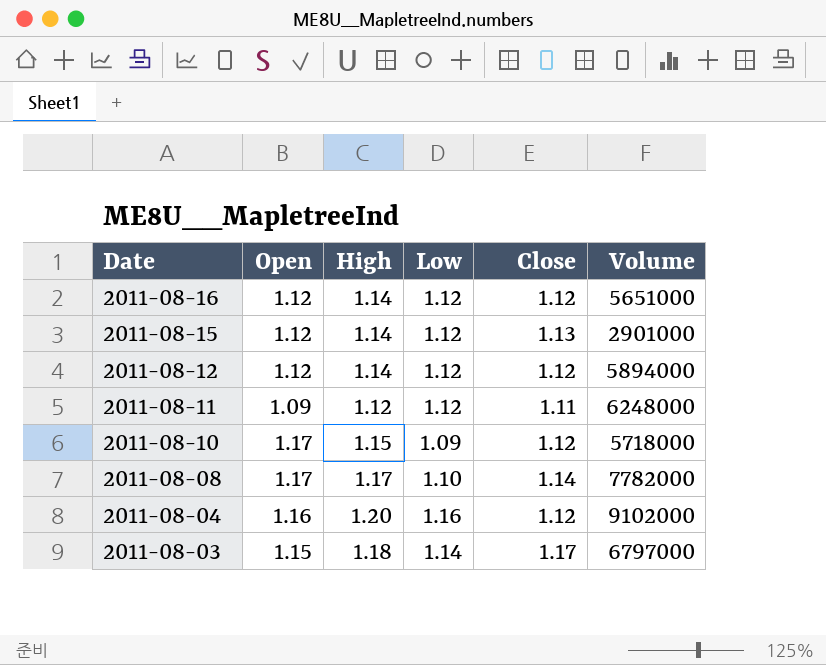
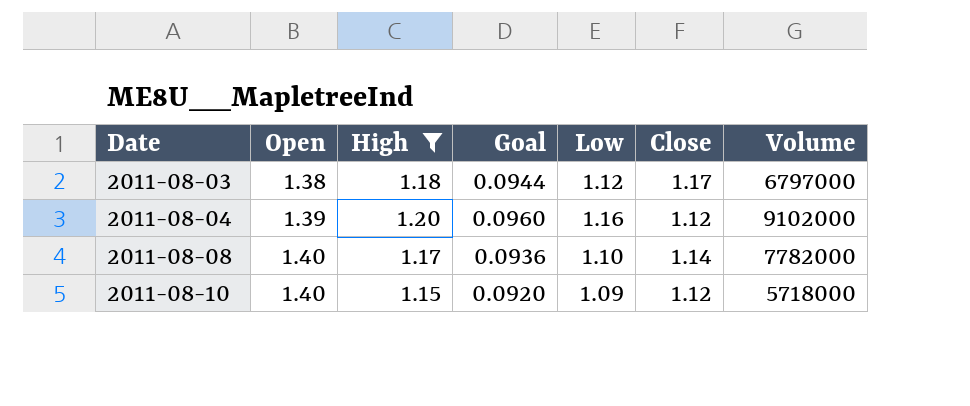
filter: none -> High >= 1.15
row order: Date descending -> Date ascending
column Goal | formula: none -> [High] * 0.08
2011-08-03 | Open: 1.15 -> 1.38
2011-08-03 | Low: 1.14 -> 1.12
2011-08-04 | Open: 1.16 -> 1.39
2011-08-08 | Open: 1.17 -> 1.40
2011-08-10 | Open: 1.17 -> 1.40

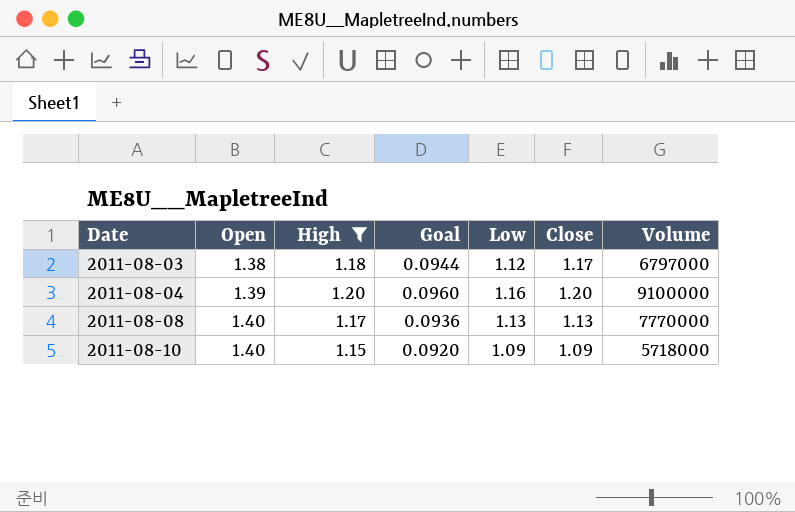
2011-08-04 | Close: 1.12 -> 1.20
2011-08-04 | Volume: 9102000 -> 9100000
2011-08-08 | Low: 1.10 -> 1.13
2011-08-08 | Close: 1.14 -> 1.13
2011-08-08 | Volume: 7782000 -> 7770000
2011-08-10 | Close: 1.12 -> 1.09

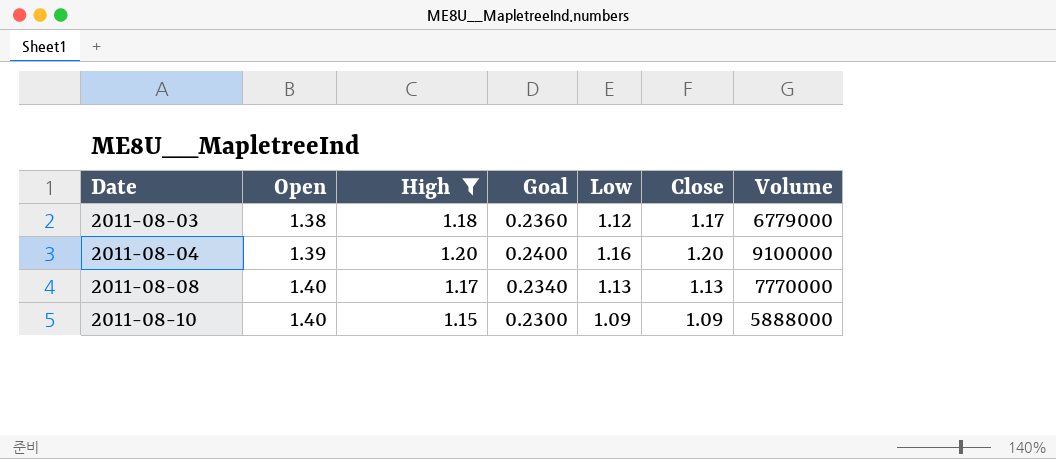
column Goal | formula: [High] * 0.08 -> [High] * 0.2
2011-08-03 | Volume: 6797000 -> 6779000
2011-08-10 | Volume: 5718000 -> 5888000

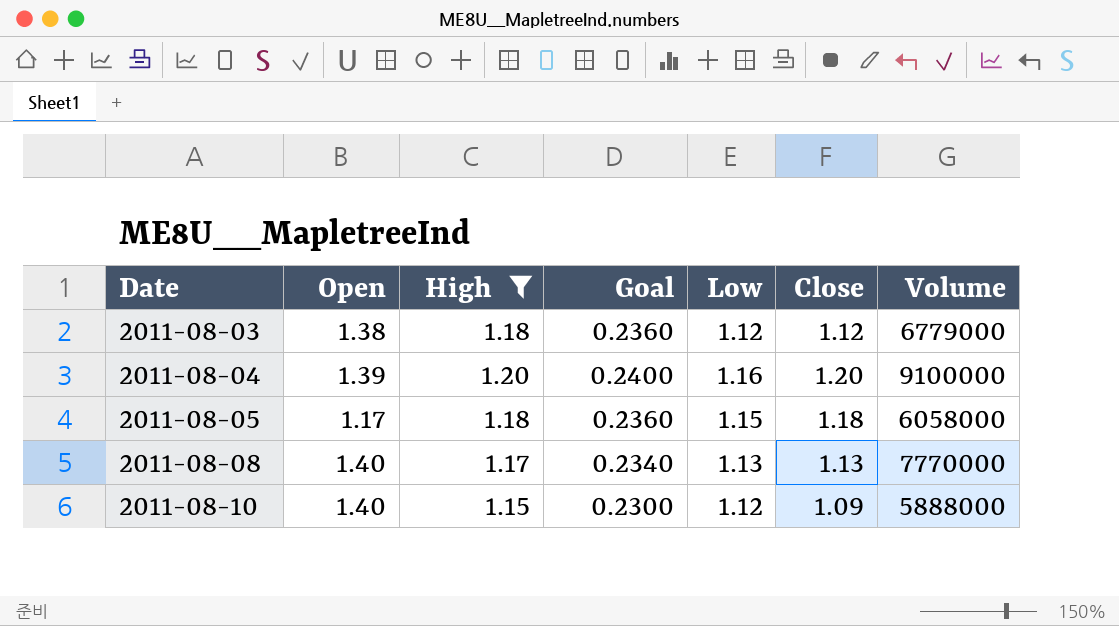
2011-08-03 | Close: 1.17 -> 1.12
row 2011-08-05: none -> 1.17 | 1.18 | 0.2360 | 1.15 | 1.18 | 6058000
2011-08-10 | Low: 1.09 -> 1.12

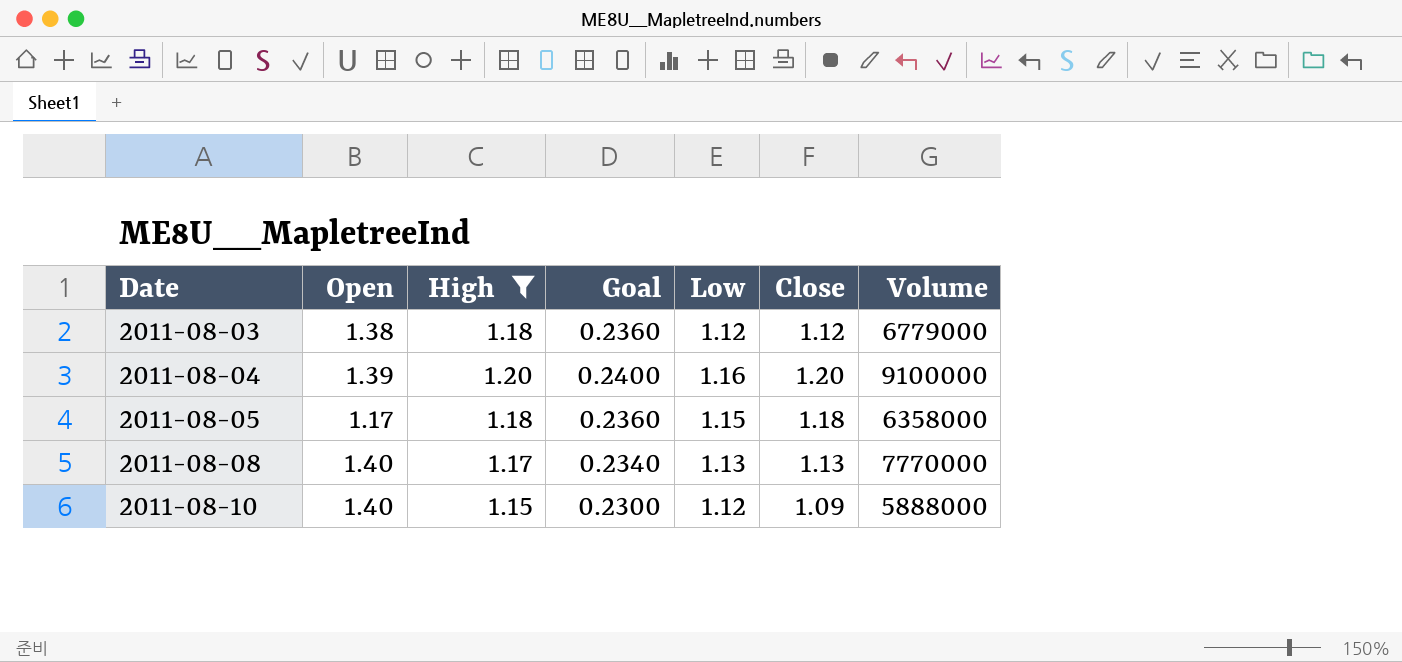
2011-08-05 | Volume: 6058000 -> 6358000

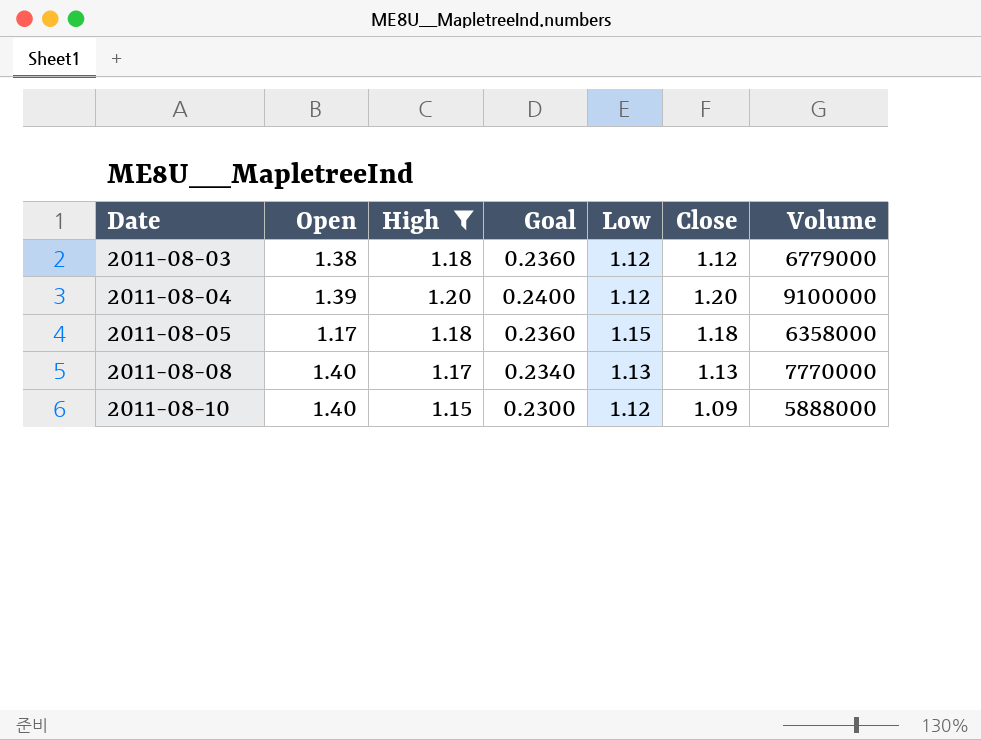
2011-08-04 | Low: 1.16 -> 1.12

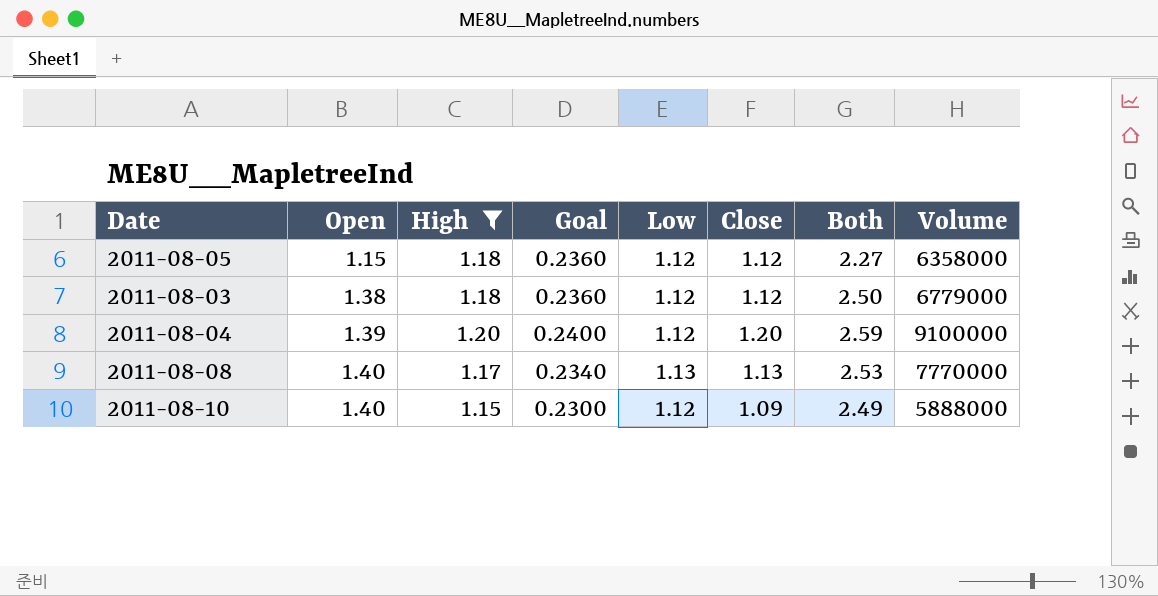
row order: Date ascending -> Open ascending
column Both | formula: none -> [Open] + [Close]
2011-08-05 | Open: 1.17 -> 1.15
2011-08-05 | Low: 1.15 -> 1.12
2011-08-05 | Close: 1.18 -> 1.12

